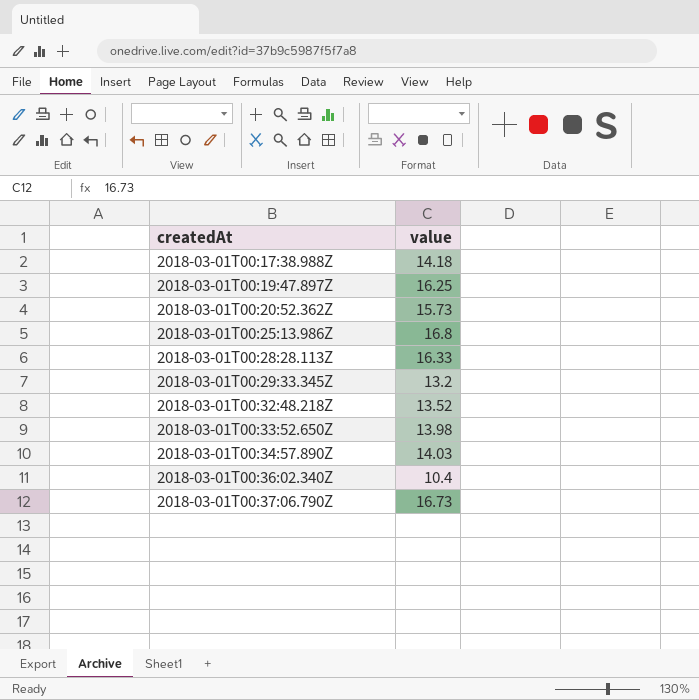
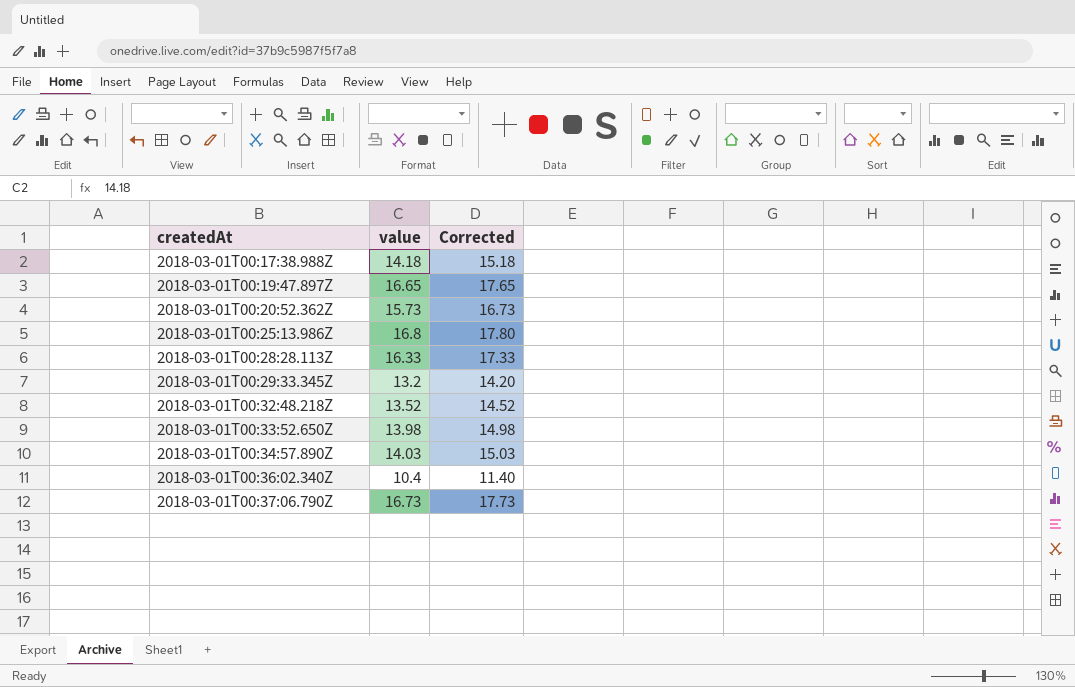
column Corrected | formula: none -> [value] + 1
2018-03-01T00:19:47.897Z | value: 16.25 -> 16.65

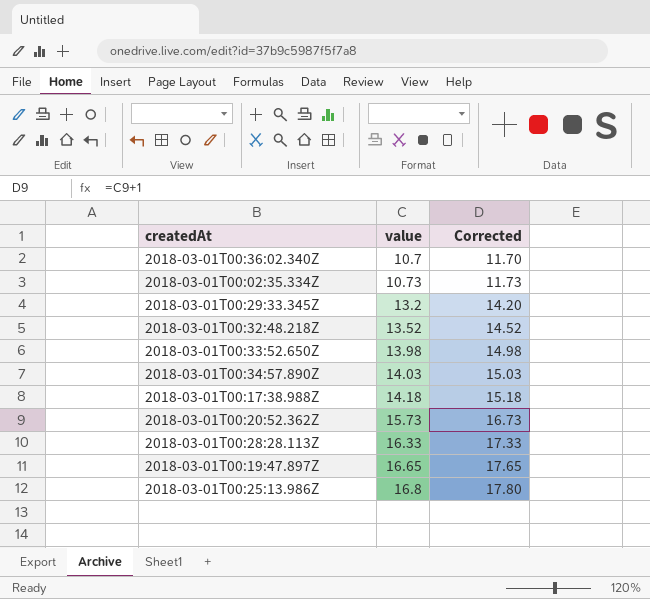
row order: createdAt ascending -> value ascending
row 2018-03-01T00:37:06.790Z: 16.73 | 17.73 -> none
2018-03-01T00:36:02.340Z | value: 10.4 -> 10.7
2018-03-01T00:36:02.340Z | Corrected: 11.40 -> 11.70
row 2018-03-01T00:02:35.334Z: none -> 10.73 | 11.73

